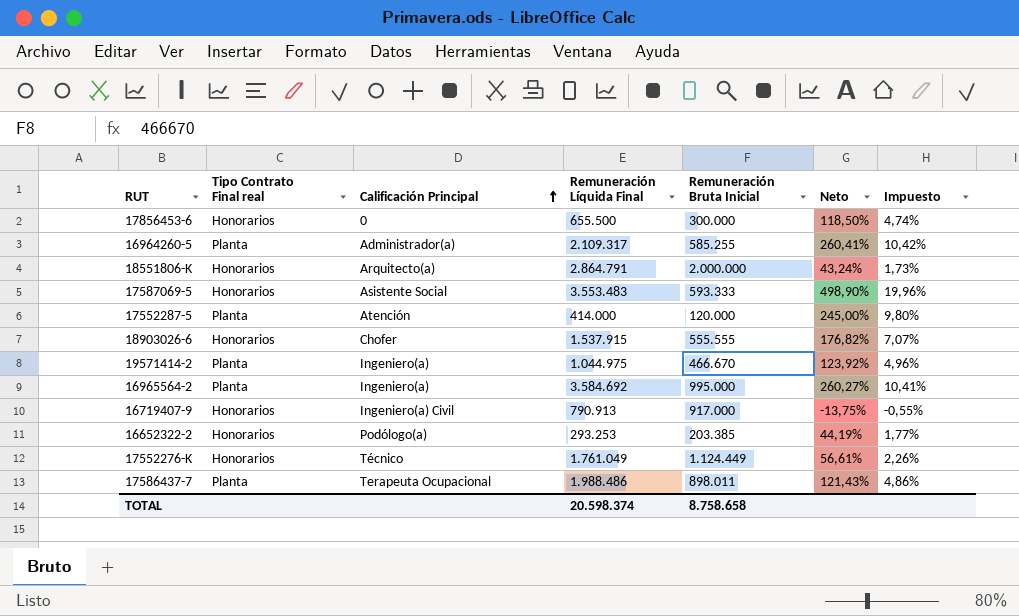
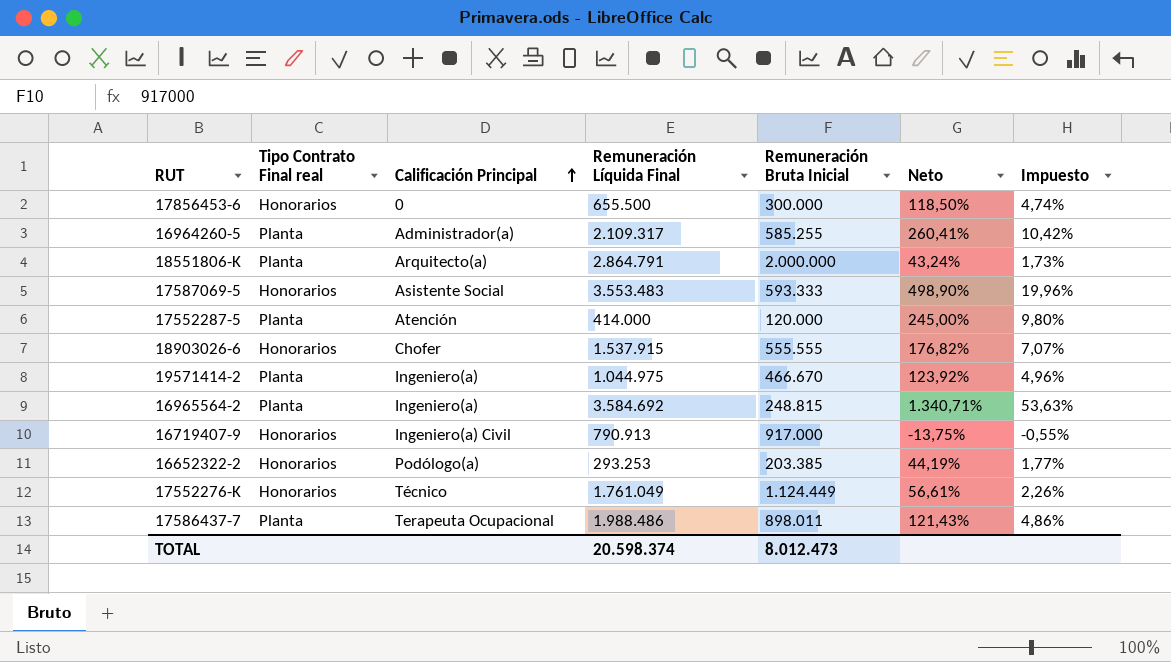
18551806-K | Tipo Contrato Final real: Honorarios -> Planta
16965564-2 | Remuneración Bruta Inicial: 995.000 -> 248.815
16965564-2 | Neto: 260,27% -> 1.340,71%
16965564-2 | Impuesto: 10,41% -> 53,63%
TOTAL | Remuneración Bruta Inicial: 8.758.658 -> 8.012.473

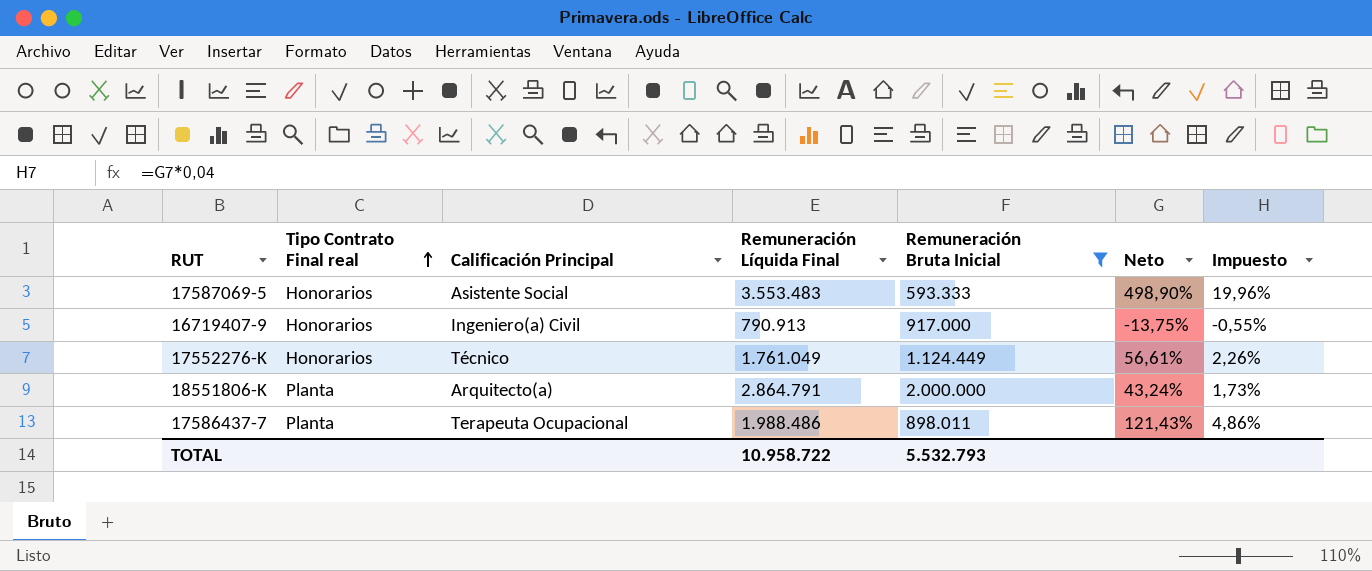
filter: none -> Remuneración Bruta Inicial >= 593.333
row order: Calificación Principal ascending -> Tipo Contrato Final real ascending
TOTAL | Remuneración Líquida Final: 20.598.374 -> 10.958.722
TOTAL | Remuneración Bruta Inicial: 8.012.473 -> 5.532.793

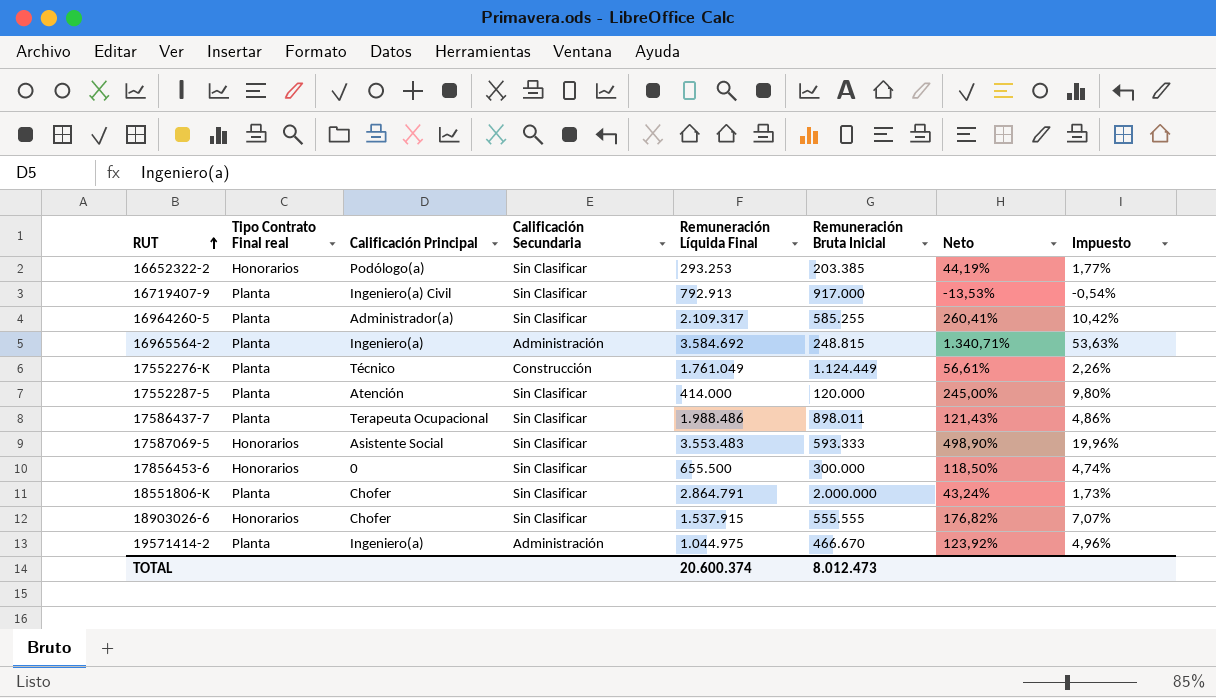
filter: Remuneración Bruta Inicial >= 593.333 -> none
row order: Tipo Contrato Final real ascending -> RUT ascending
column Calificación Secundaria | position: none -> 4
16719407-9 | Tipo Contrato Final real: Honorarios -> Planta
16719407-9 | Remuneración Líquida Final: 790.913 -> 792.913
16719407-9 | Neto: -13,75% -> -13,53%
16719407-9 | Impuesto: -0,55% -> -0,54%
17552276-K | Tipo Contrato Final real: Honorarios -> Planta
18551806-K | Calificación Principal: Arquitecto(a) -> Chofer
TOTAL | Remuneración Líquida Final: 10.958.722 -> 20.600.374
TOTAL | Remuneración Bruta Inicial: 5.532.793 -> 8.012.473

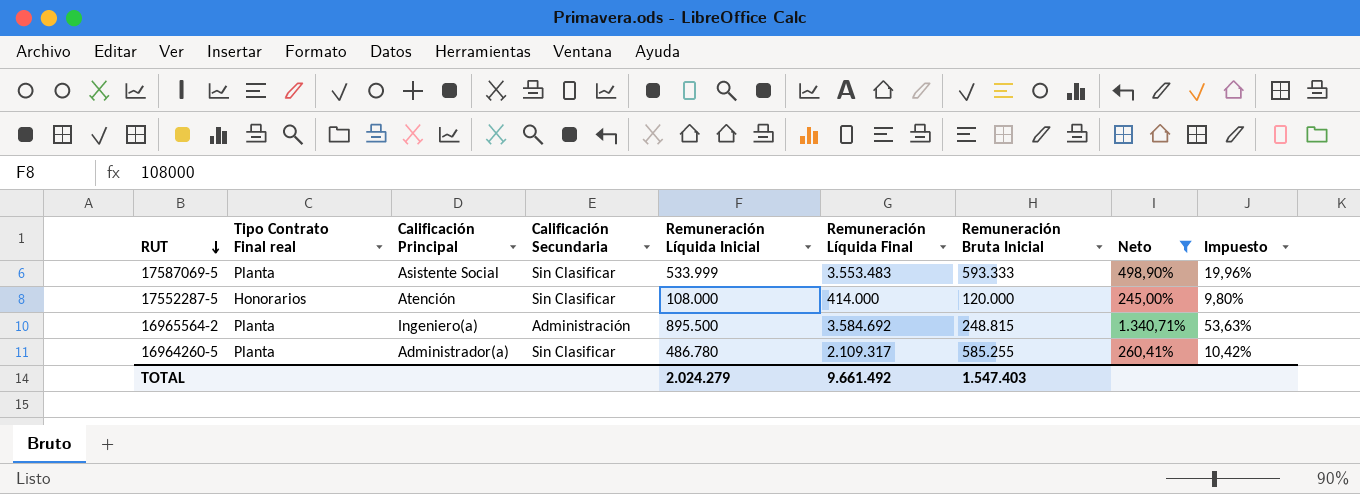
filter: none -> Neto >= 245,00%
row order: RUT ascending -> RUT descending
column Remuneración Líquida Inicial | position: none -> 5
17587069-5 | Tipo Contrato Final real: Honorarios -> Planta
17552287-5 | Tipo Contrato Final real: Planta -> Honorarios
TOTAL | Remuneración Líquida Final: 20.600.374 -> 9.661.492
TOTAL | Remuneración Bruta Inicial: 8.012.473 -> 1.547.403

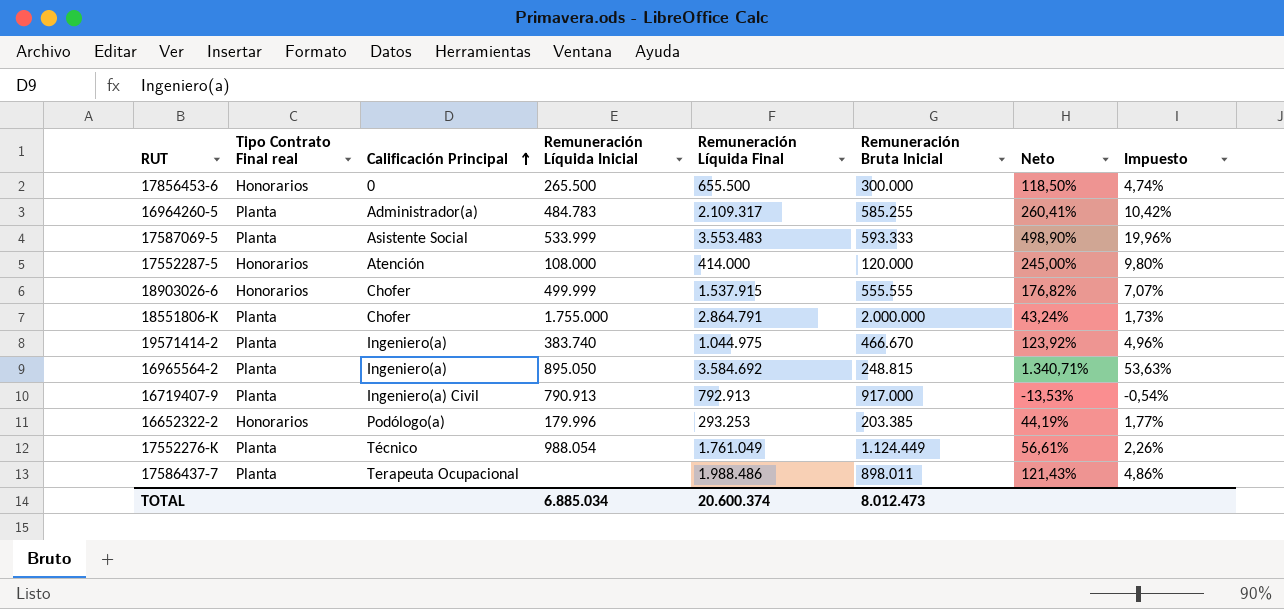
filter: Neto >= 245,00% -> none
row order: RUT descending -> Calificación Principal ascending
column Calificación Secundaria | position: 4 -> none
16964260-5 | Remuneración Líquida Inicial: 486.780 -> 484.783
16965564-2 | Remuneración Líquida Inicial: 895.500 -> 895.050
TOTAL | Remuneración Líquida Inicial: 2.024.279 -> 6.885.034
TOTAL | Remuneración Líquida Final: 9.661.492 -> 20.600.374
TOTAL | Remuneración Bruta Inicial: 1.547.403 -> 8.012.473

